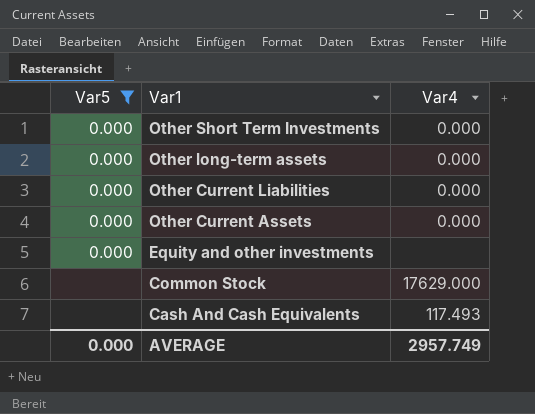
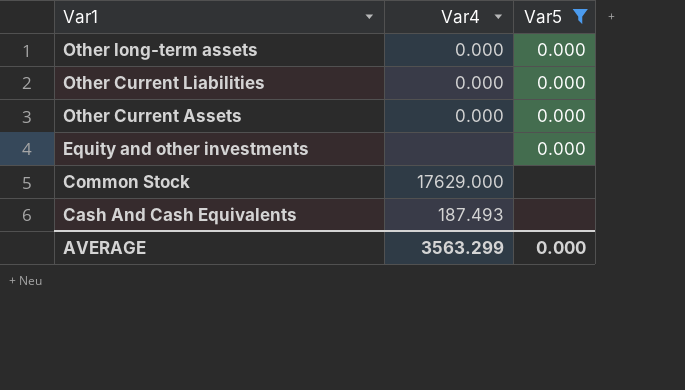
column Var5 | position: 1 -> 3
row Other Short Term Investments: 0.000 | 0.000 -> none
Cash And Cash Equivalents | Var4: 117.493 -> 187.493
AVERAGE | Var4: 2957.749 -> 3563.299

